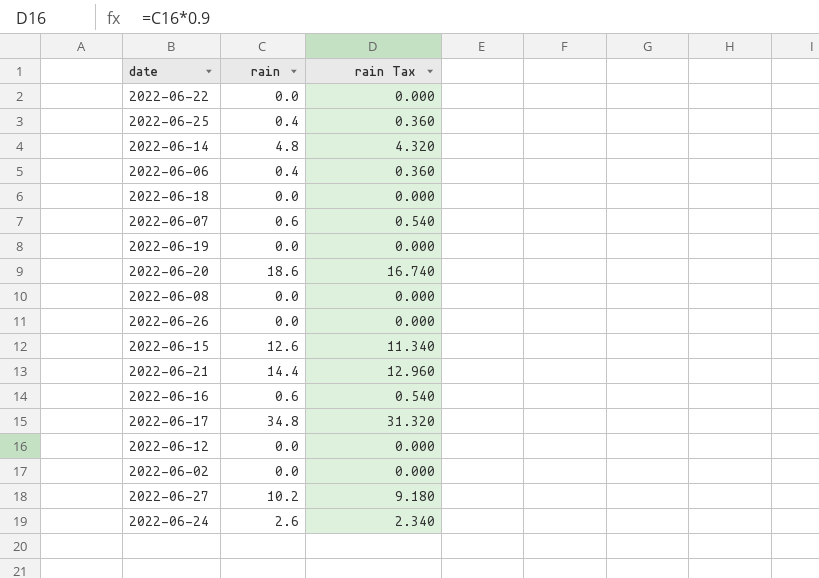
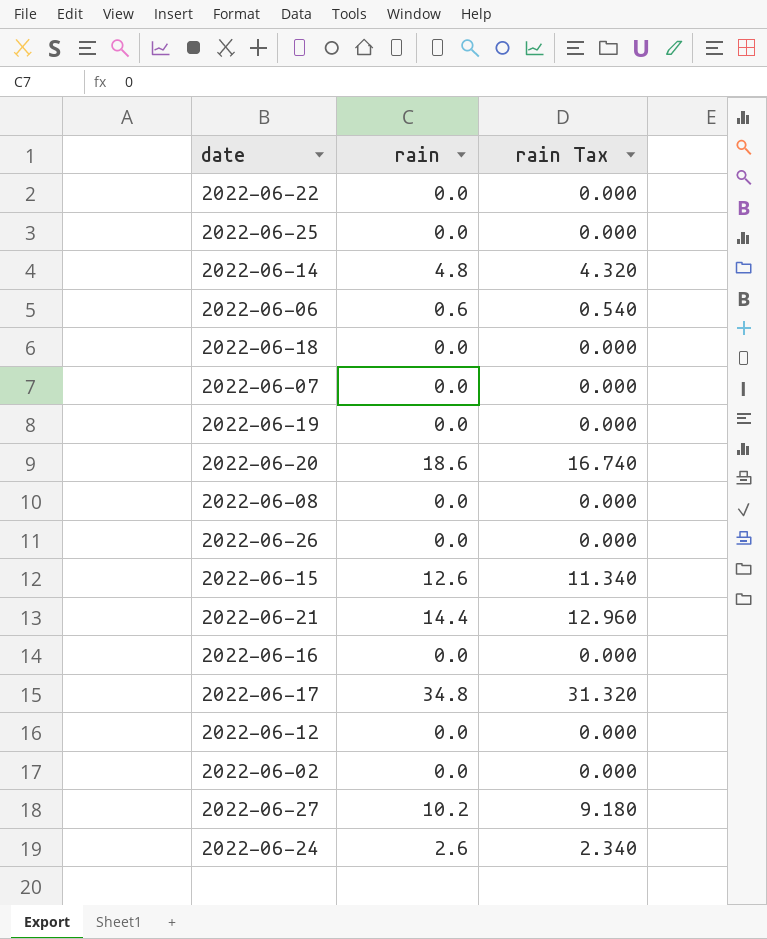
2022-06-25 | rain: 0.4 -> 0.0
2022-06-25 | rain Tax: 0.360 -> 0.000
2022-06-06 | rain: 0.4 -> 0.6
2022-06-06 | rain Tax: 0.360 -> 0.540
2022-06-07 | rain: 0.6 -> 0.0
2022-06-07 | rain Tax: 0.540 -> 0.000
2022-06-16 | rain: 0.6 -> 0.0
2022-06-16 | rain Tax: 0.540 -> 0.000

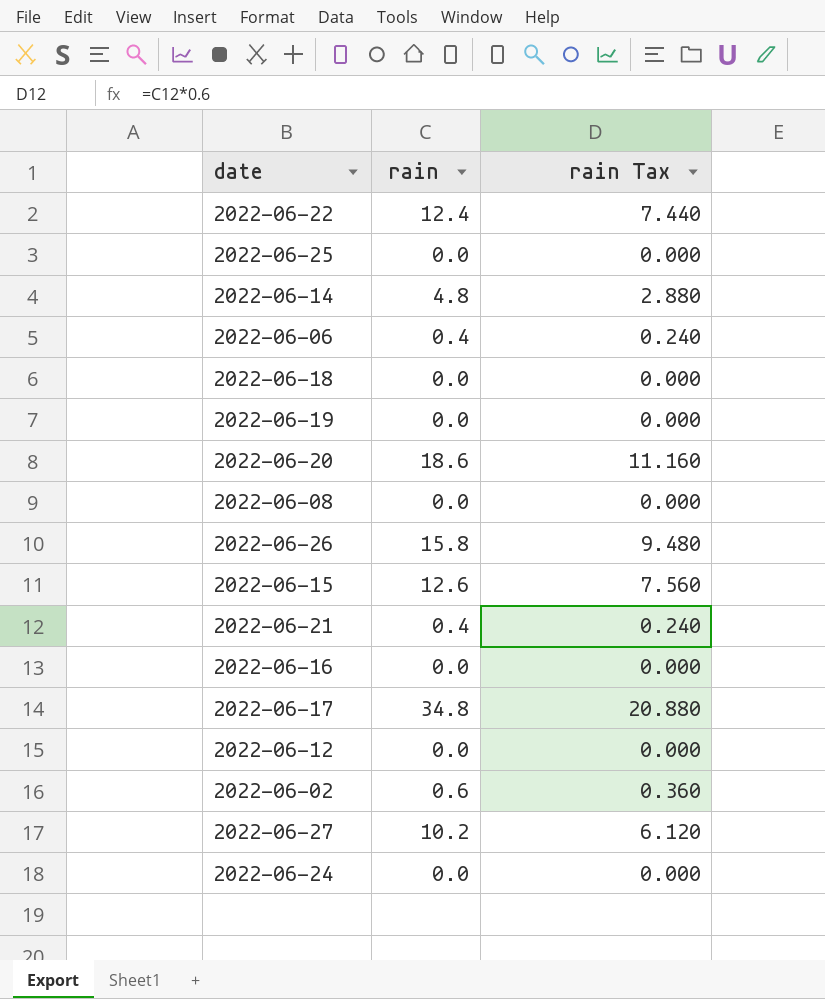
column rain Tax | formula: [rain] * 0.9 -> [rain] * 0.6
row 2022-06-07: 0.0 | 0.000 -> none
2022-06-22 | rain: 0.0 -> 12.4
2022-06-06 | rain: 0.6 -> 0.4
2022-06-26 | rain: 0.0 -> 15.8
2022-06-21 | rain: 14.4 -> 0.4
2022-06-02 | rain: 0.0 -> 0.6
2022-06-24 | rain: 2.6 -> 0.0

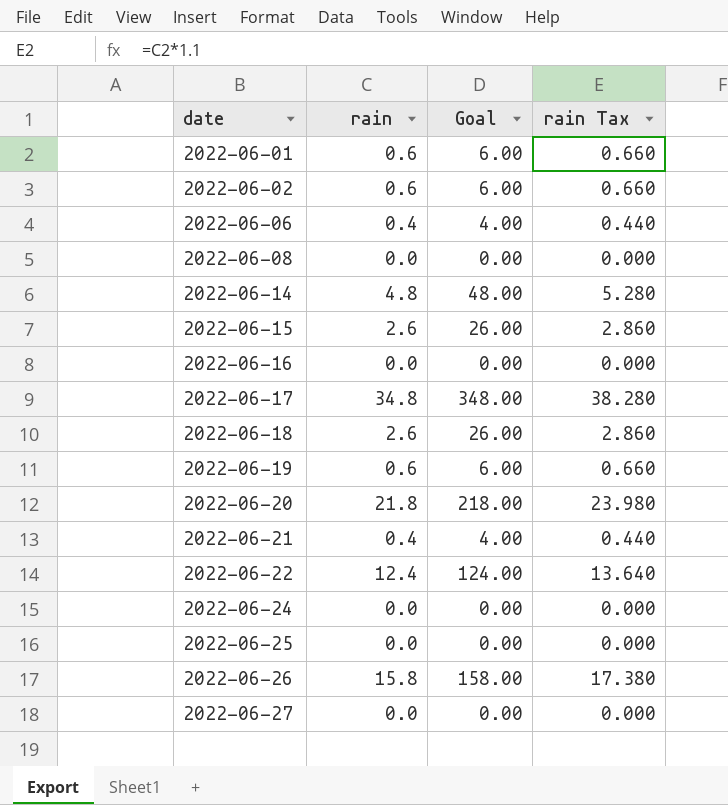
row order: none -> date ascending
column Goal | formula: none -> [rain] * 10
column rain Tax | formula: [rain] * 0.6 -> [rain] * 1.1
row 2022-06-12: 0.0 | 0.000 -> none
row 2022-06-01: none -> 0.6 | 6.00 | 0.660
2022-06-15 | rain: 12.6 -> 2.6
2022-06-18 | rain: 0.0 -> 2.6
2022-06-19 | rain: 0.0 -> 0.6
2022-06-20 | rain: 18.6 -> 21.8
2022-06-27 | rain: 10.2 -> 0.0

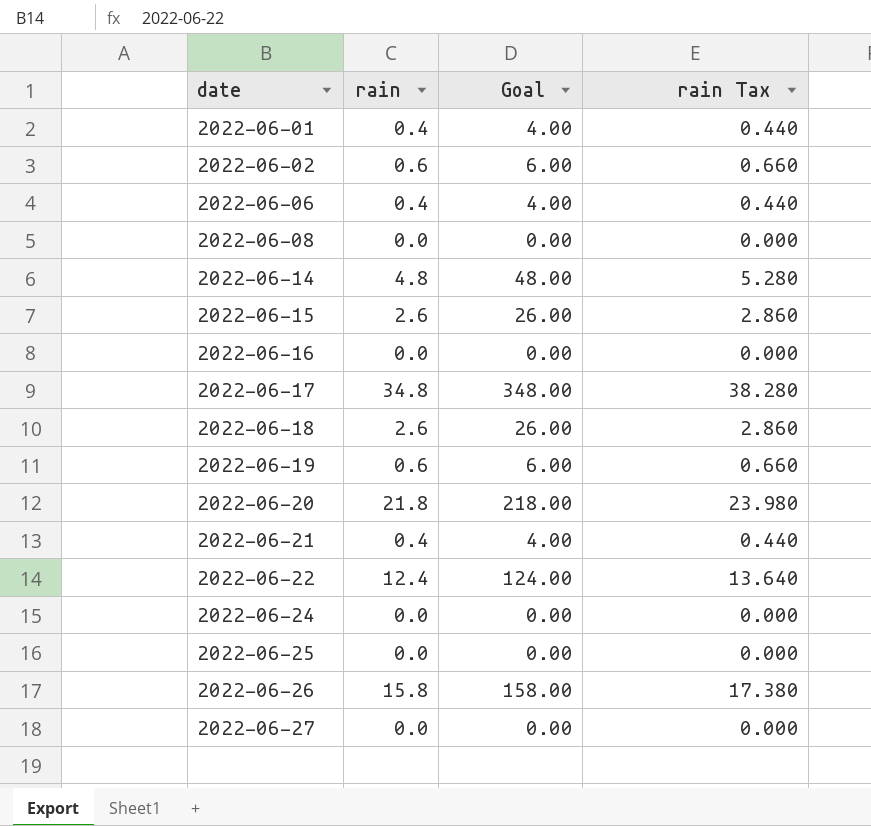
2022-06-01 | rain: 0.6 -> 0.4
2022-06-01 | Goal: 6.00 -> 4.00
2022-06-01 | rain Tax: 0.660 -> 0.440

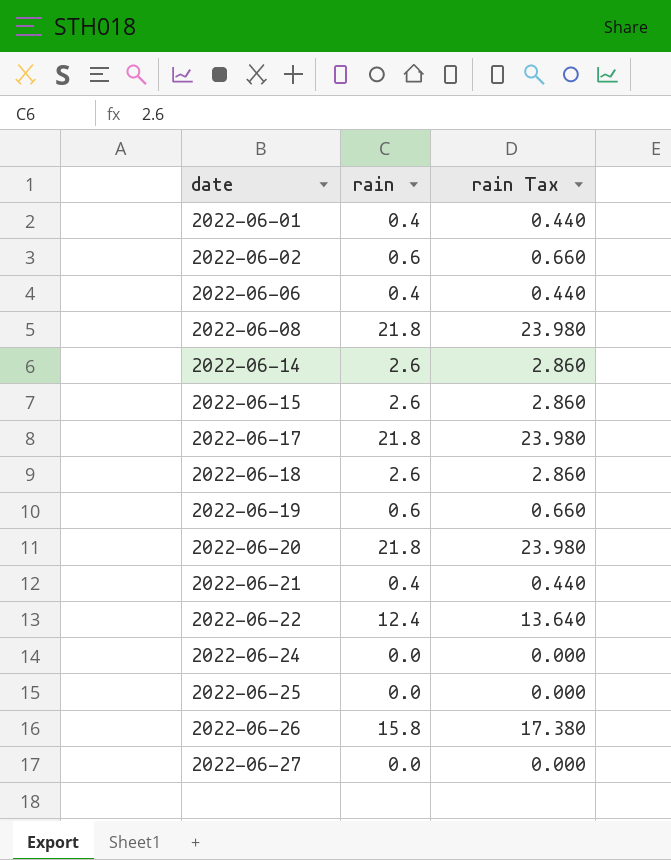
column Goal | formula: [rain] * 10 -> none
row 2022-06-16: 0.0 | 0.00 | 0.000 -> none
2022-06-08 | rain: 0.0 -> 21.8
2022-06-08 | rain Tax: 0.000 -> 23.980
2022-06-14 | rain: 4.8 -> 2.6
2022-06-14 | rain Tax: 5.280 -> 2.860
2022-06-17 | rain: 34.8 -> 21.8
2022-06-17 | rain Tax: 38.280 -> 23.980

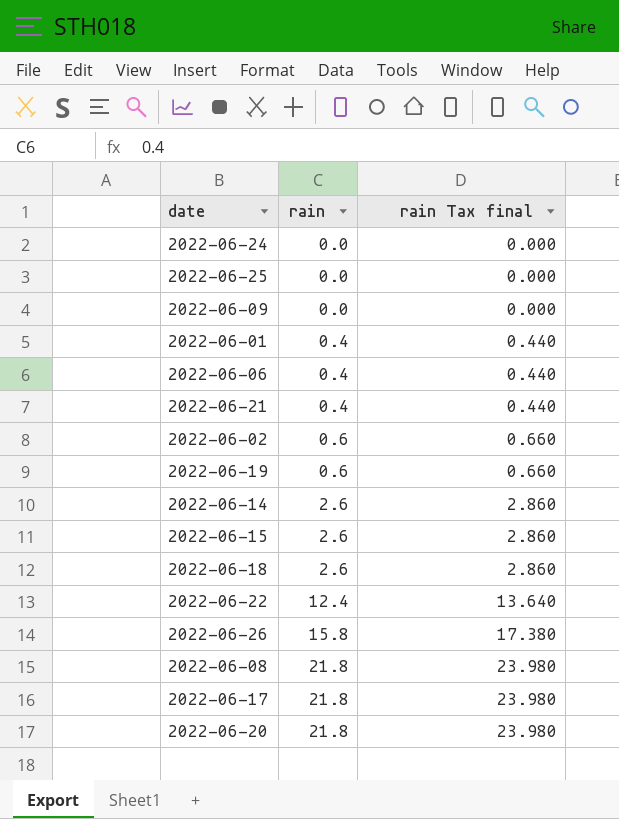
row order: date ascending -> rain ascending
column name: rain Tax -> rain Tax final
row 2022-06-27: 0.0 | 0.000 -> none
row 2022-06-09: none -> 0.0 | 0.000

